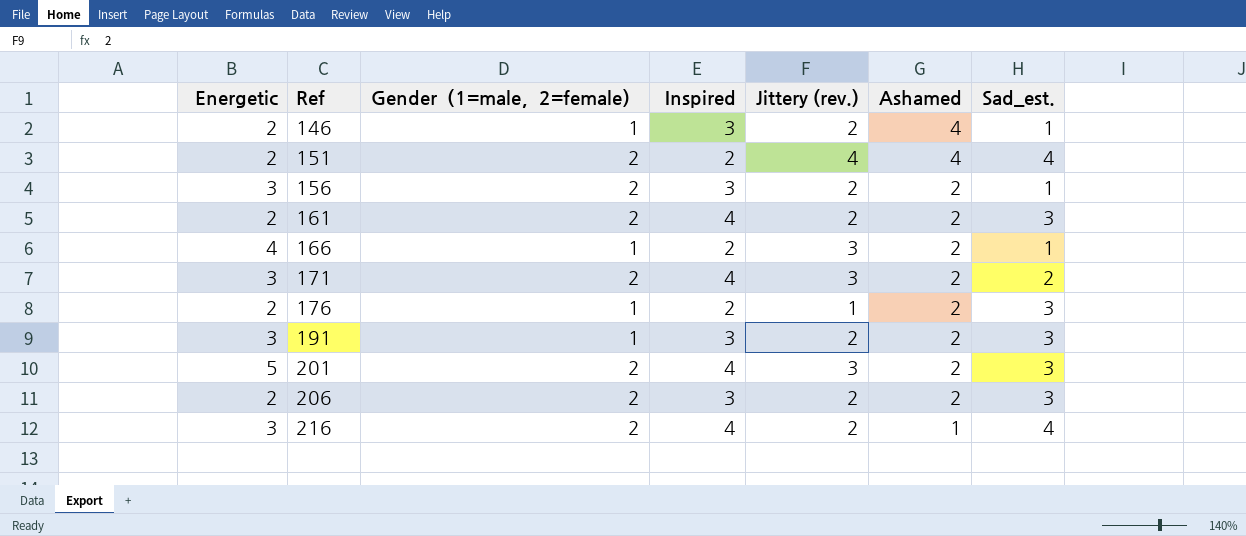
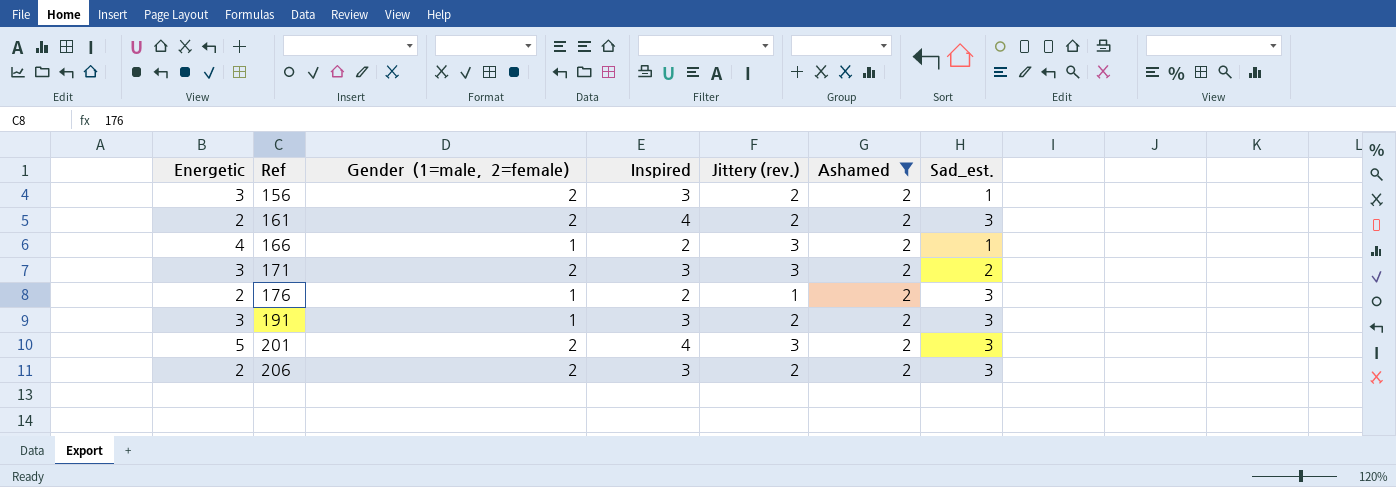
filter: none -> Ashamed = 2
171 | Inspired: 4 -> 3

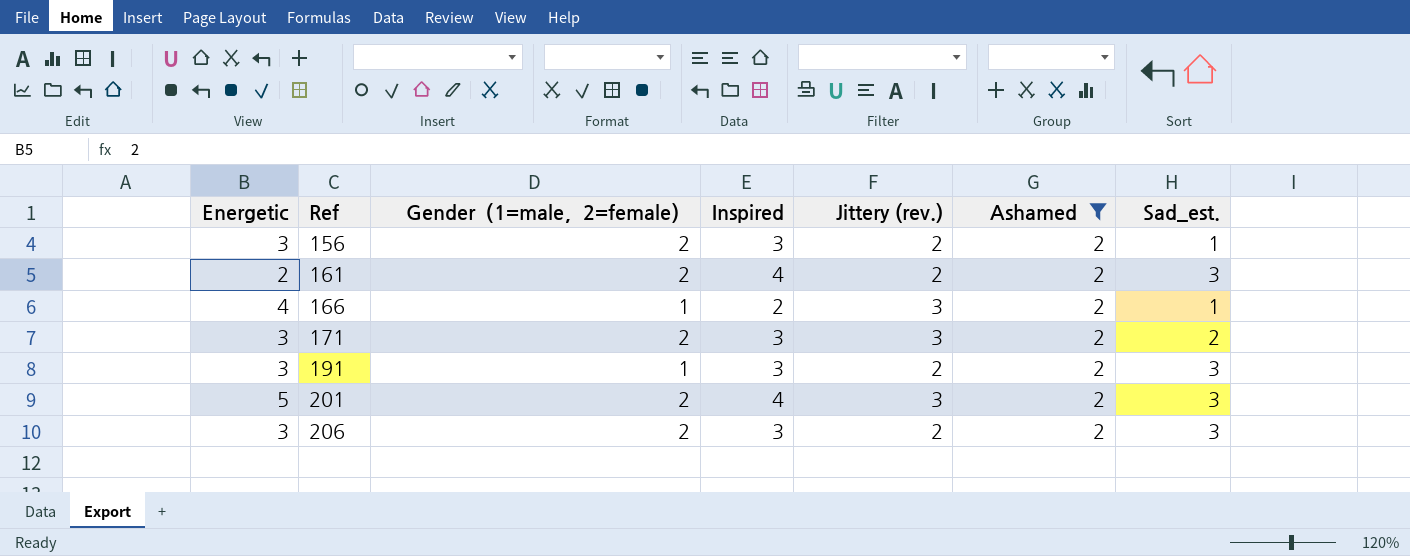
row 176: 2 | 1 | 2 | 1 | 2 | 3 -> none
206 | Energetic: 2 -> 3

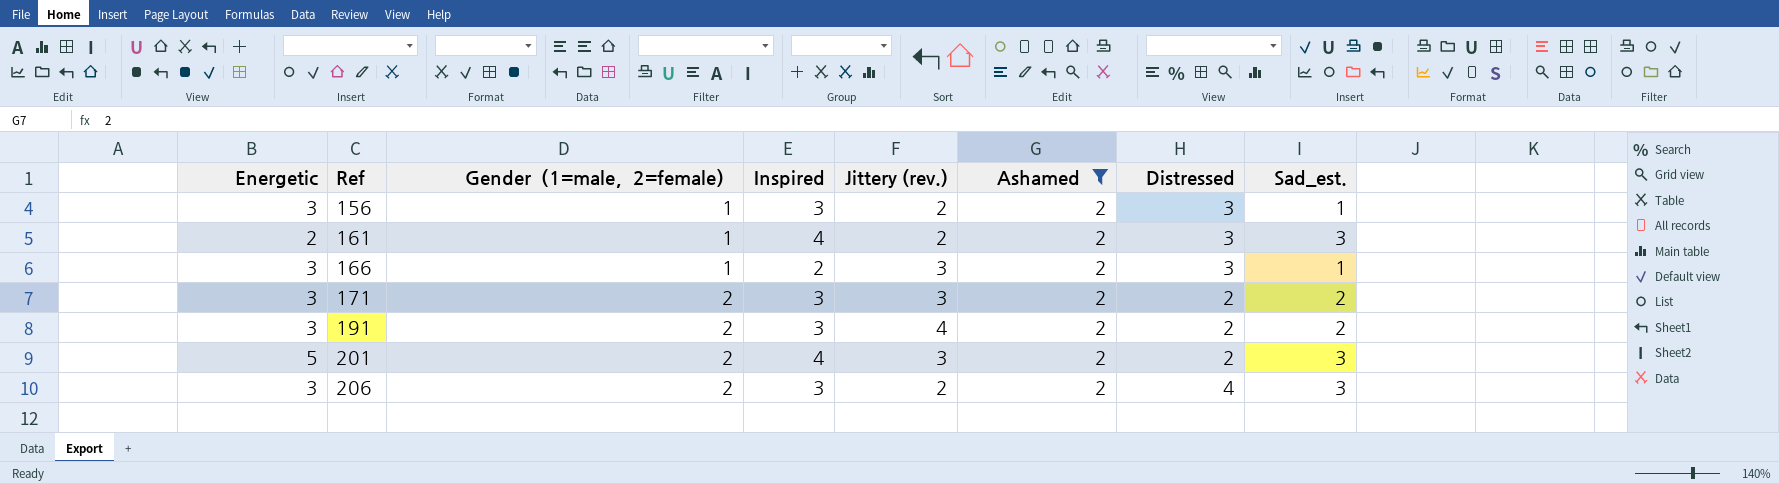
column Distressed | position: none -> 7
156 | Gender（1=male，2=female）: 2 -> 1
161 | Gender（1=male，2=female）: 2 -> 1
166 | Energetic: 4 -> 3
191 | Gender（1=male，2=female）: 1 -> 2
191 | Jittery (rev.): 2 -> 4
191 | Sad_est.: 3 -> 2

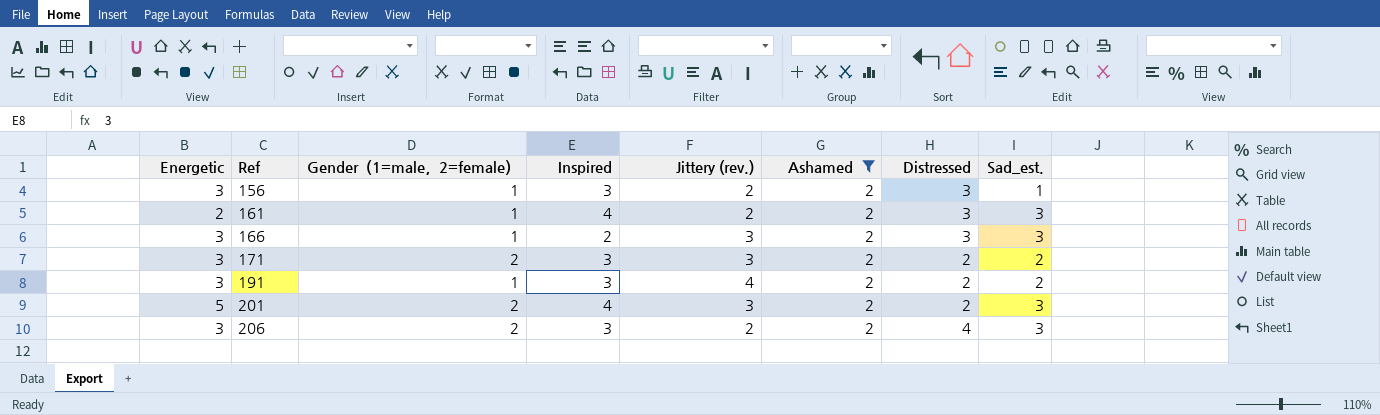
166 | Sad_est.: 1 -> 3
191 | Gender（1=male，2=female）: 2 -> 1

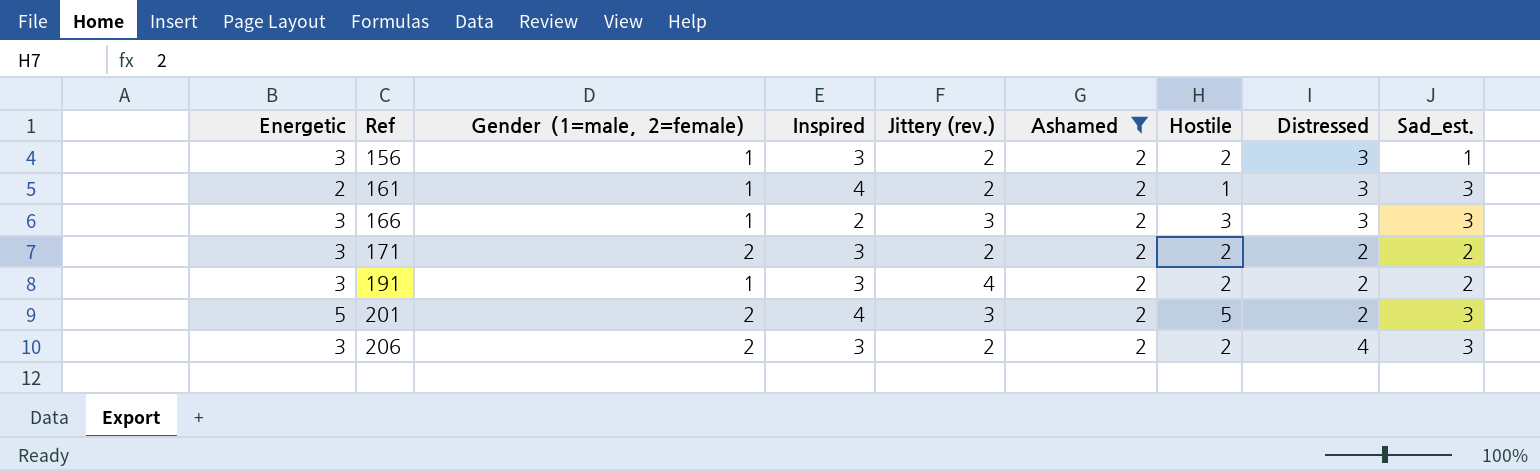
column Hostile | position: none -> 7
171 | Jittery (rev.): 3 -> 2

